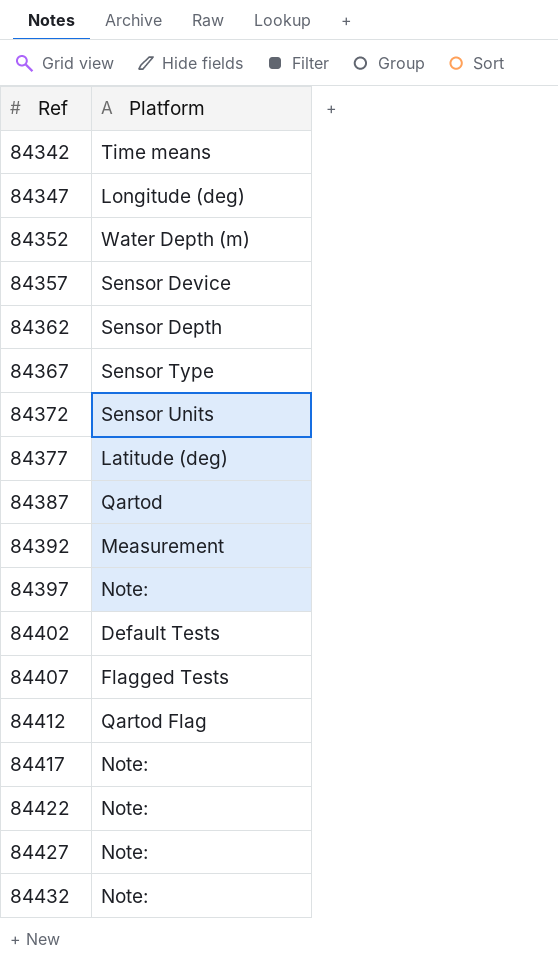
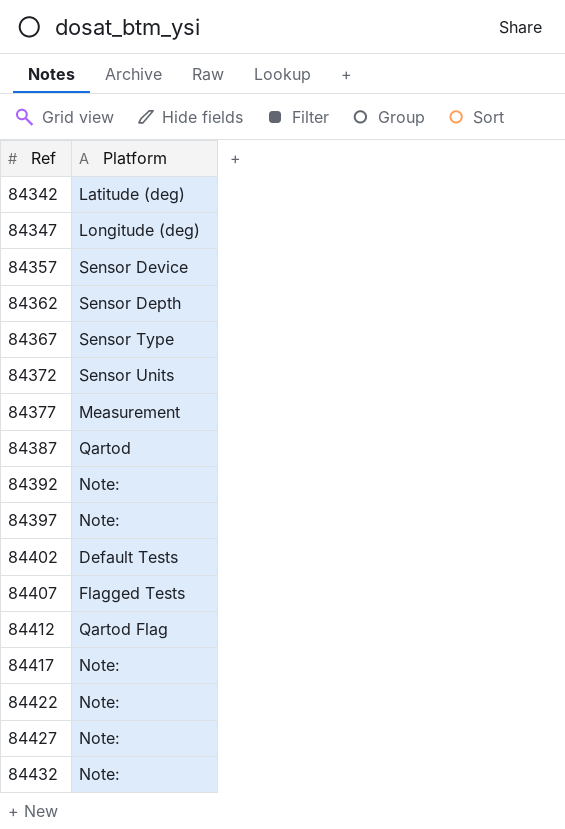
row 84352: Water Depth (m) -> none
84342 | Platform: Time means -> Latitude (deg)
84377 | Platform: Latitude (deg) -> Measurement
84392 | Platform: Measurement -> Note:

